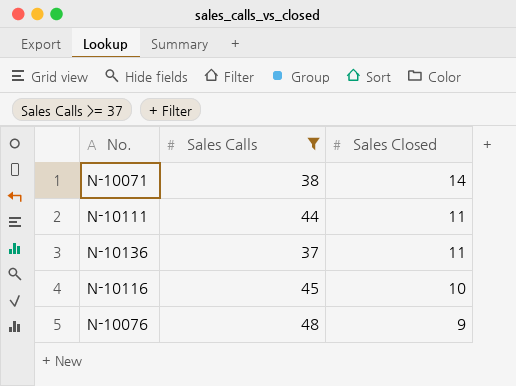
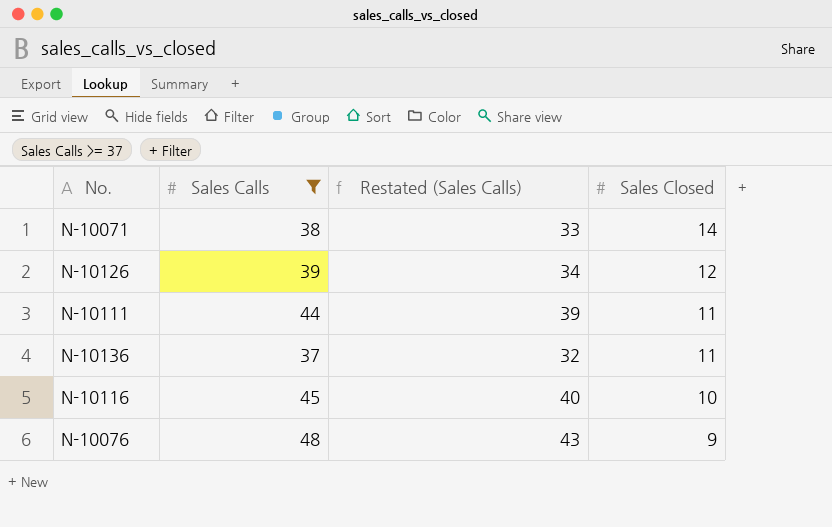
column Restated (Sales Calls) | formula: none -> [Sales Calls] - 5
row N-10126: none -> 39 | 34 | 12

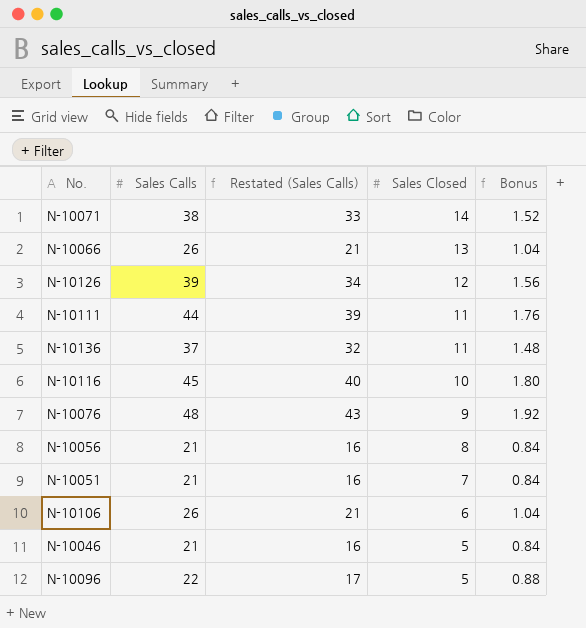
filter: Sales Calls >= 37 -> none
column Bonus | formula: none -> [Sales Calls] * 0.04

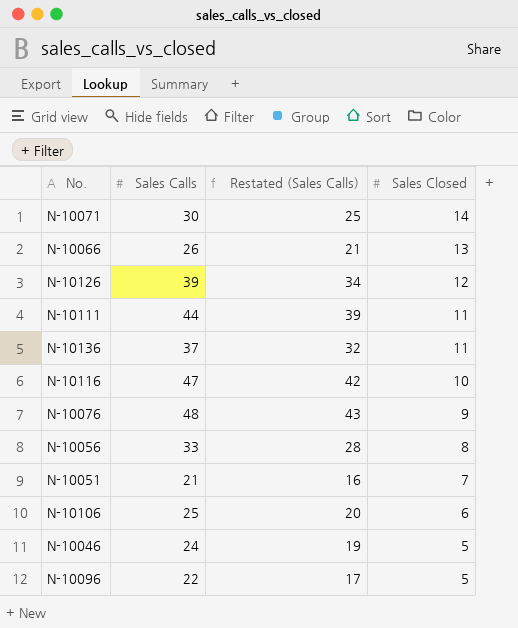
column Bonus | formula: [Sales Calls] * 0.04 -> none
N-10071 | Sales Calls: 38 -> 30
N-10071 | Restated (Sales Calls): 33 -> 25
N-10116 | Sales Calls: 45 -> 47
N-10116 | Restated (Sales Calls): 40 -> 42
N-10056 | Sales Calls: 21 -> 33
N-10056 | Restated (Sales Calls): 16 -> 28
N-10106 | Sales Calls: 26 -> 25
N-10106 | Restated (Sales Calls): 21 -> 20
N-10046 | Sales Calls: 21 -> 24
N-10046 | Restated (Sales Calls): 16 -> 19

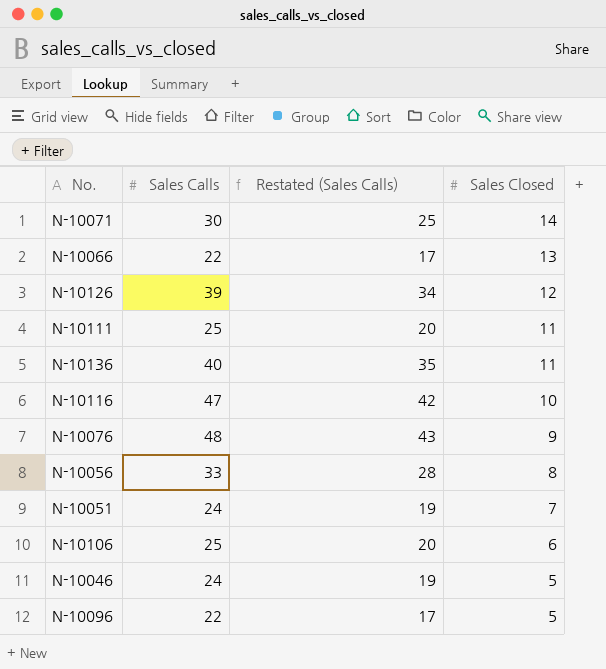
N-10066 | Sales Calls: 26 -> 22
N-10066 | Restated (Sales Calls): 21 -> 17
N-10111 | Sales Calls: 44 -> 25
N-10111 | Restated (Sales Calls): 39 -> 20
N-10136 | Sales Calls: 37 -> 40
N-10136 | Restated (Sales Calls): 32 -> 35
N-10051 | Sales Calls: 21 -> 24
N-10051 | Restated (Sales Calls): 16 -> 19

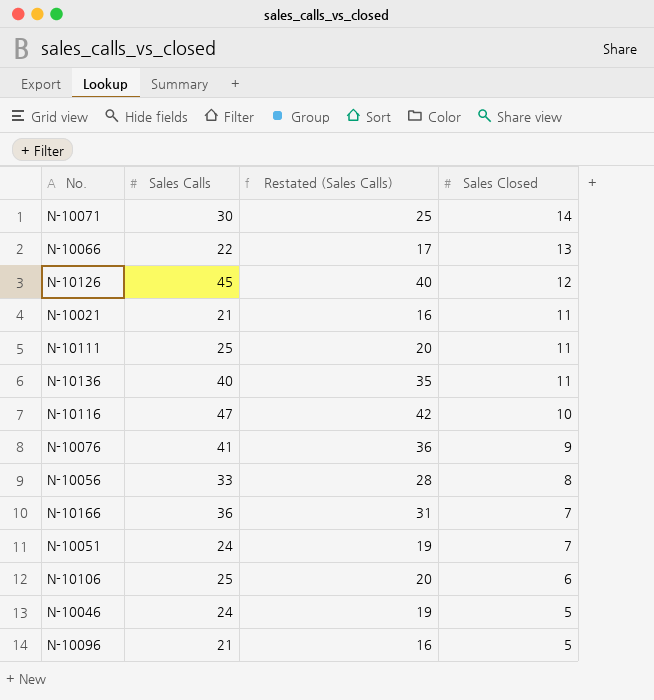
N-10126 | Sales Calls: 39 -> 45
N-10126 | Restated (Sales Calls): 34 -> 40
row N-10021: none -> 21 | 16 | 11
N-10076 | Sales Calls: 48 -> 41
N-10076 | Restated (Sales Calls): 43 -> 36
row N-10166: none -> 36 | 31 | 7
N-10096 | Sales Calls: 22 -> 21
N-10096 | Restated (Sales Calls): 17 -> 16

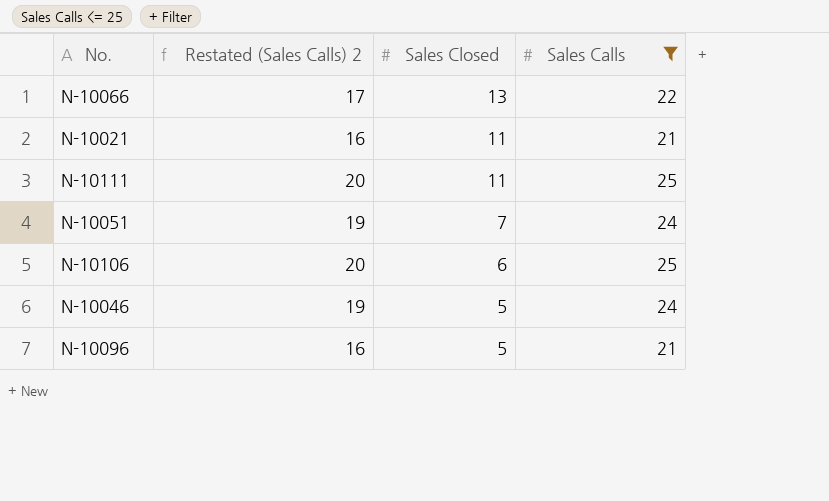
filter: none -> Sales Calls <= 25
column name: Restated (Sales Calls) -> Restated (Sales Calls) 2
column Sales Calls | position: 2 -> 4

